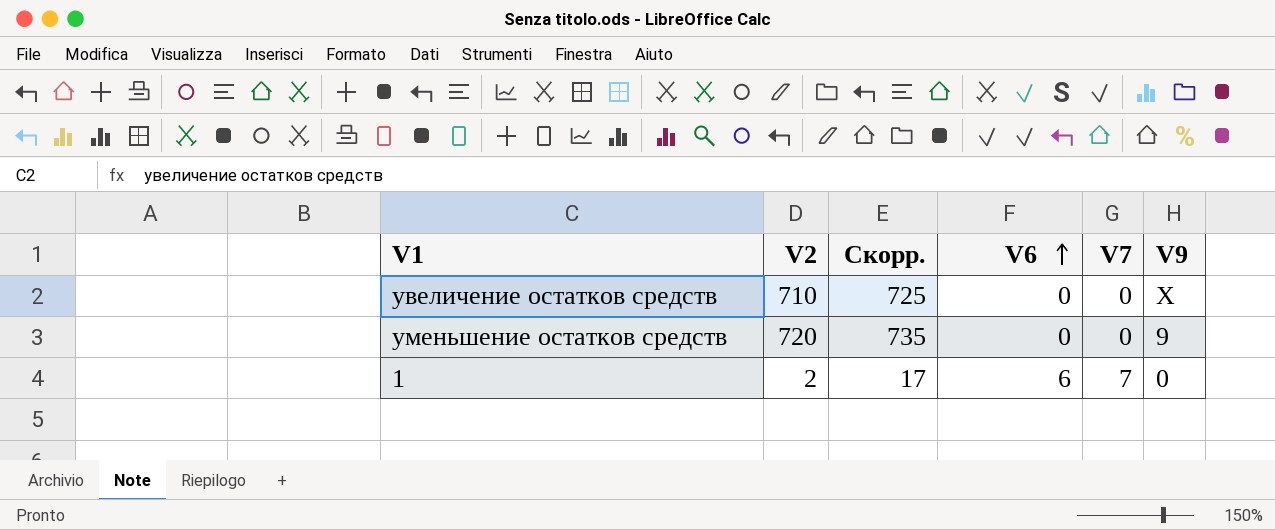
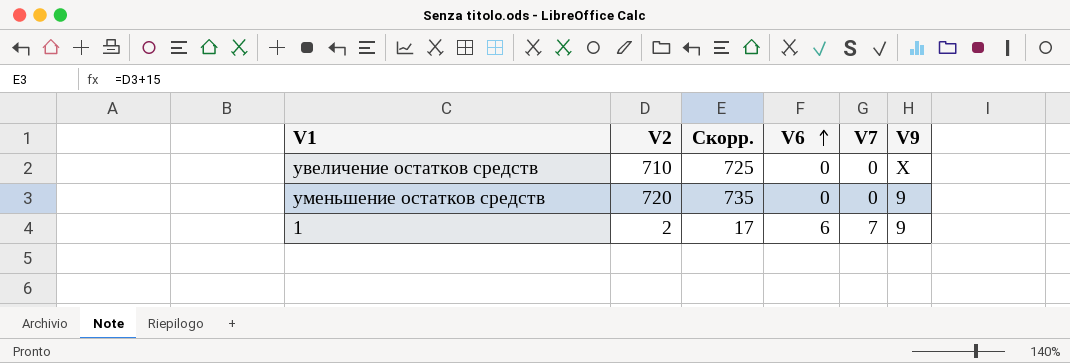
1 | V9: 0 -> 9

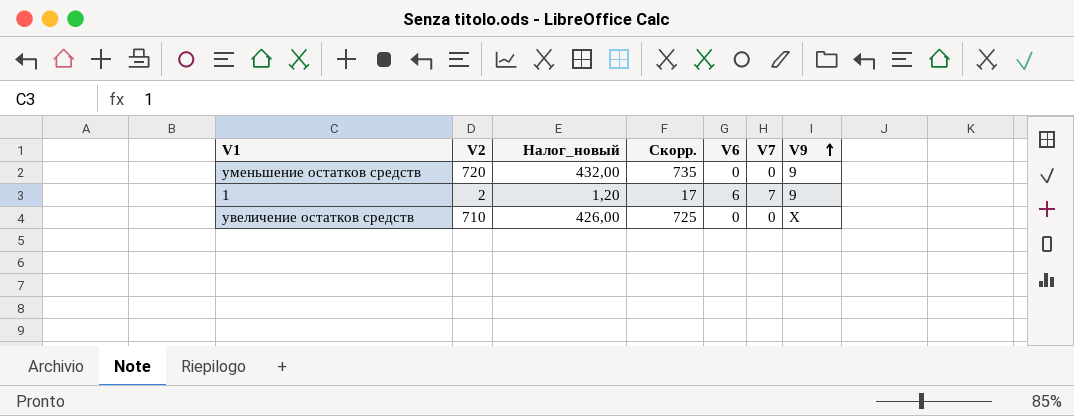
row order: V6 ascending -> V9 ascending
column Налог_новый | formula: none -> [V2] * 0,6

